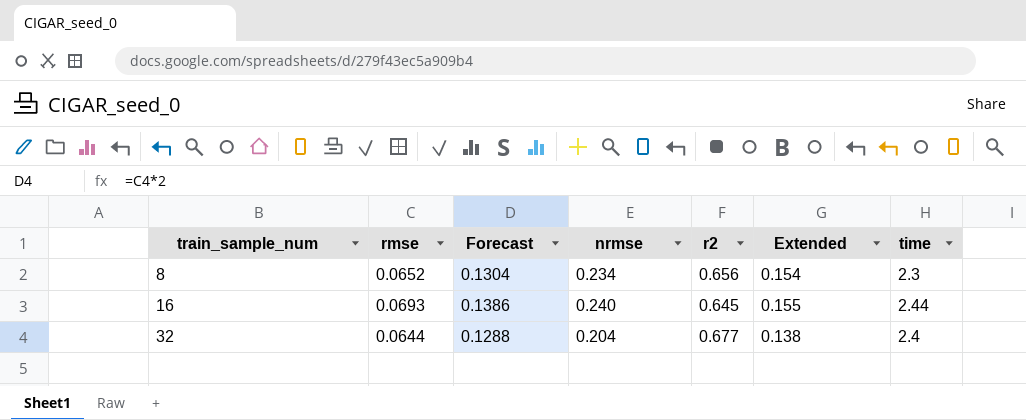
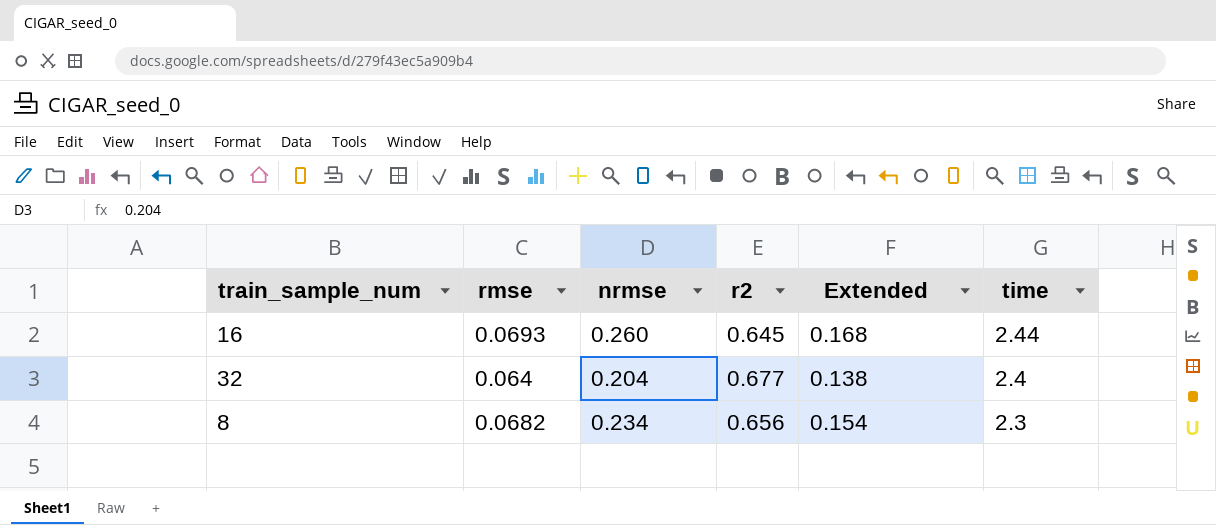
row order: train_sample_num ascending -> time descending
column Forecast | formula: [rmse] * 2 -> none
16 | nrmse: 0.240 -> 0.260
16 | Extended: 0.155 -> 0.168
32 | rmse: 0.0644 -> 0.064
8 | rmse: 0.0652 -> 0.0682

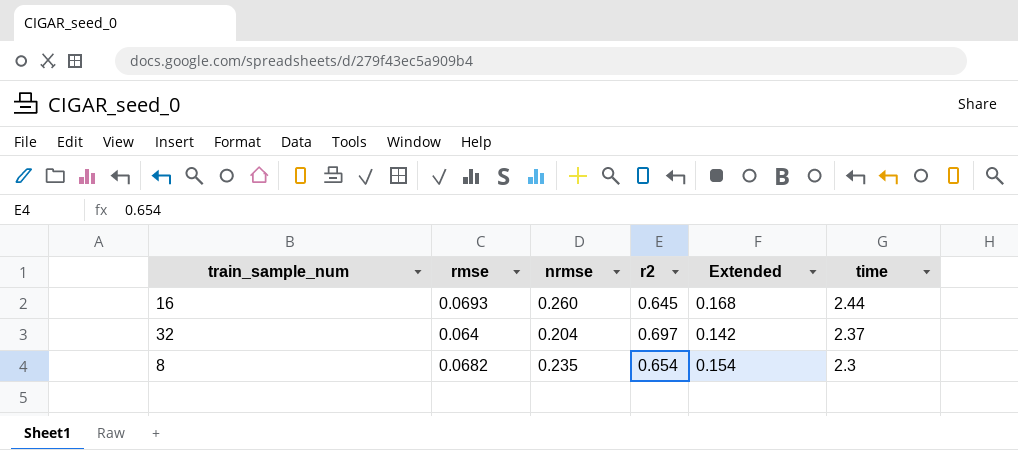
32 | r2: 0.677 -> 0.697
32 | Extended: 0.138 -> 0.142
32 | time: 2.4 -> 2.37
8 | nrmse: 0.234 -> 0.235
8 | r2: 0.656 -> 0.654

